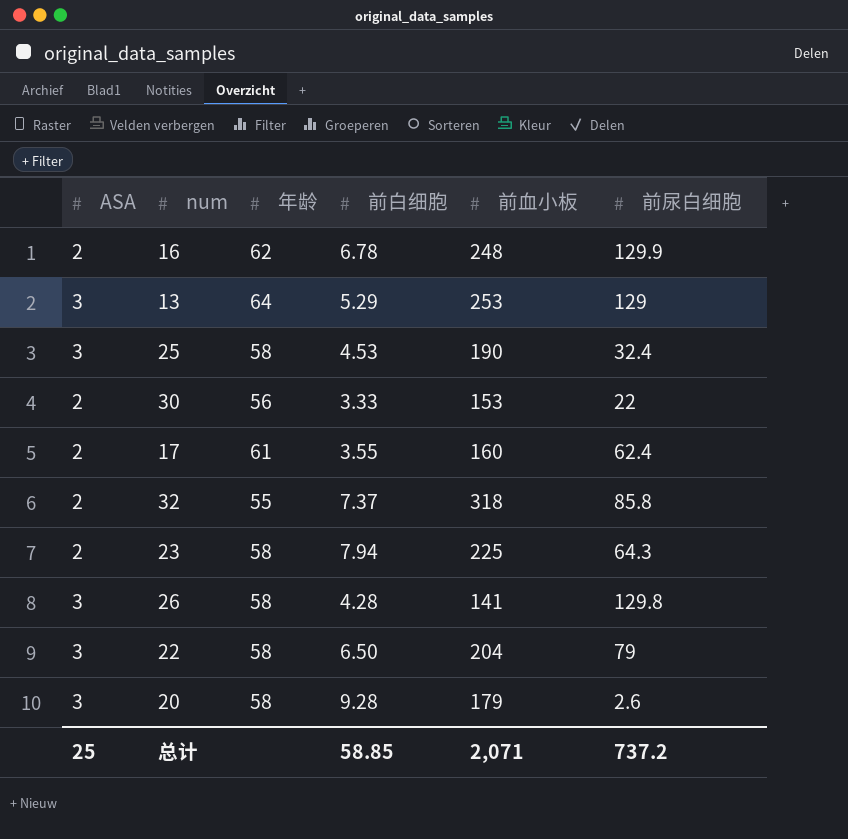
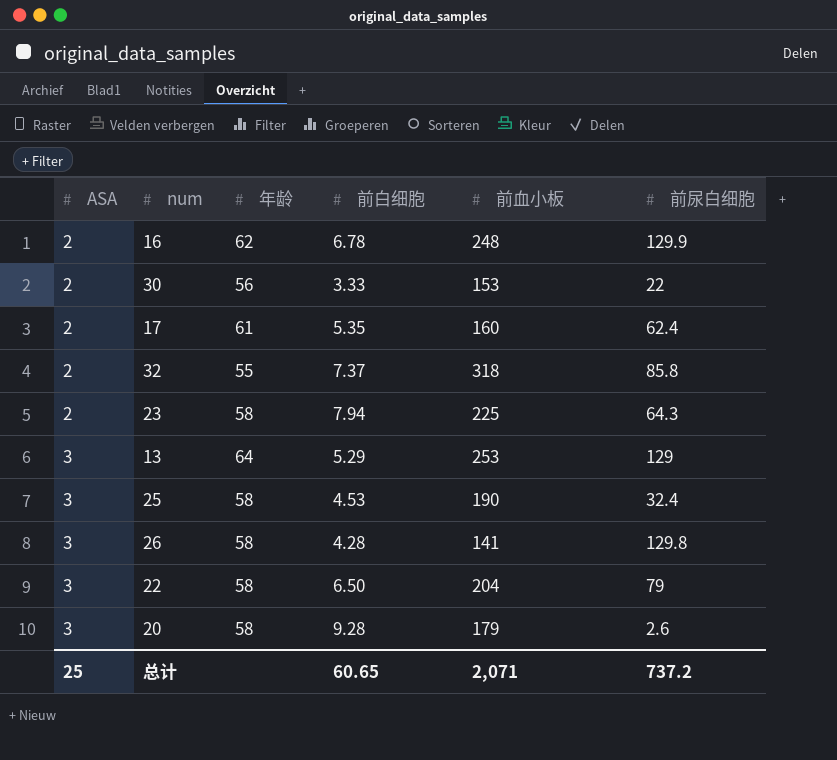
row order: none -> ASA ascending
17 | 前白细胞: 3.55 -> 5.35
总计 | 前白细胞: 58.85 -> 60.65

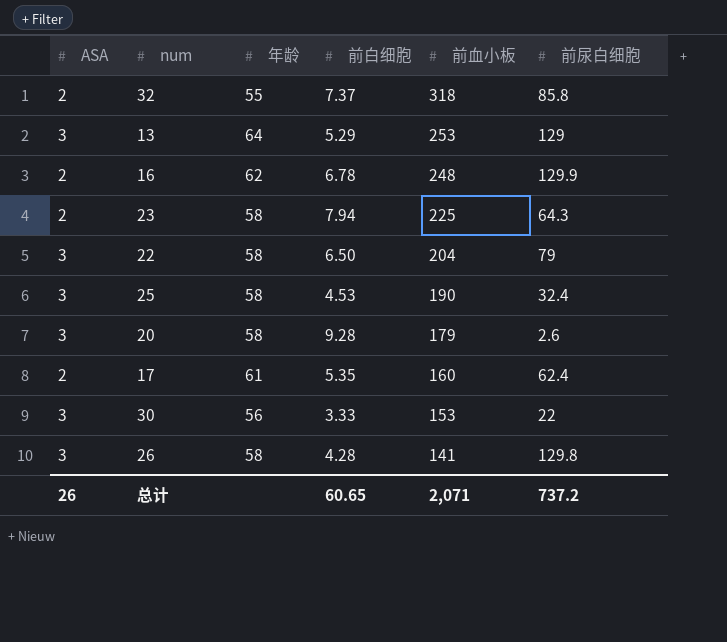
row order: ASA ascending -> 前血小板 descending
30 | ASA: 2 -> 3
总计 | ASA: 25 -> 26

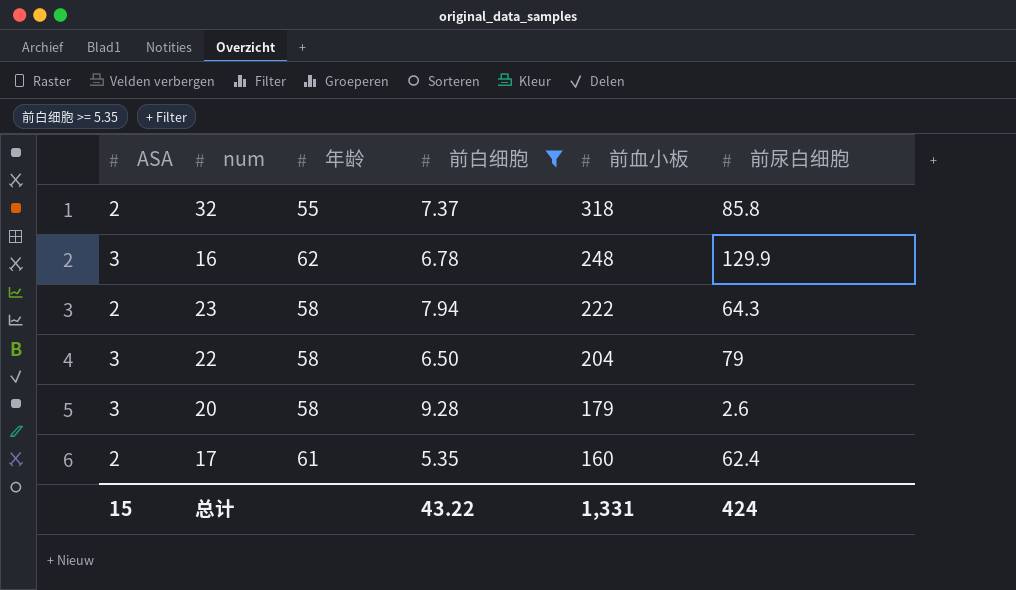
filter: none -> 前白细胞 >= 5.35
16 | ASA: 2 -> 3
23 | 前血小板: 225 -> 222
总计 | ASA: 26 -> 15
总计 | 前白细胞: 60.65 -> 43.22
总计 | 前血小板: 2,071 -> 1,331
总计 | 前尿白细胞: 737.2 -> 424

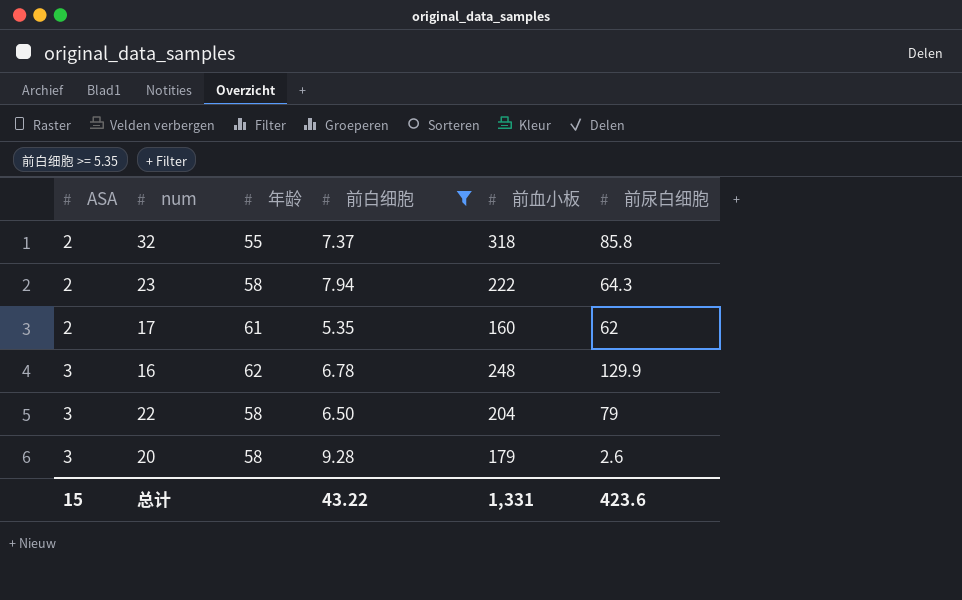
row order: 前血小板 descending -> ASA ascending
17 | 前尿白细胞: 62.4 -> 62
总计 | 前尿白细胞: 424 -> 423.6

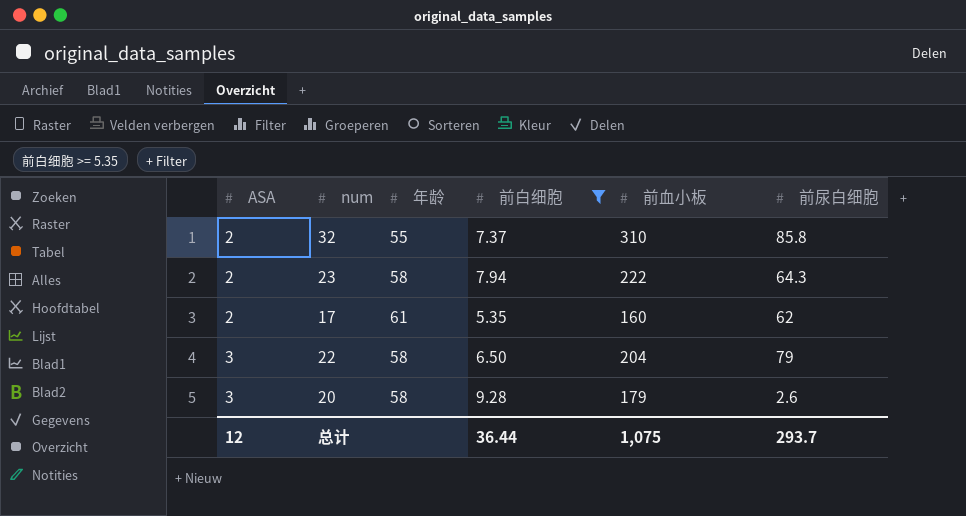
row 16: 3 | 62 | 6.78 | 248 | 129.9 -> none
32 | 前血小板: 318 -> 310
总计 | ASA: 15 -> 12
总计 | 前白细胞: 43.22 -> 36.44
总计 | 前血小板: 1,331 -> 1,075
总计 | 前尿白细胞: 423.6 -> 293.7

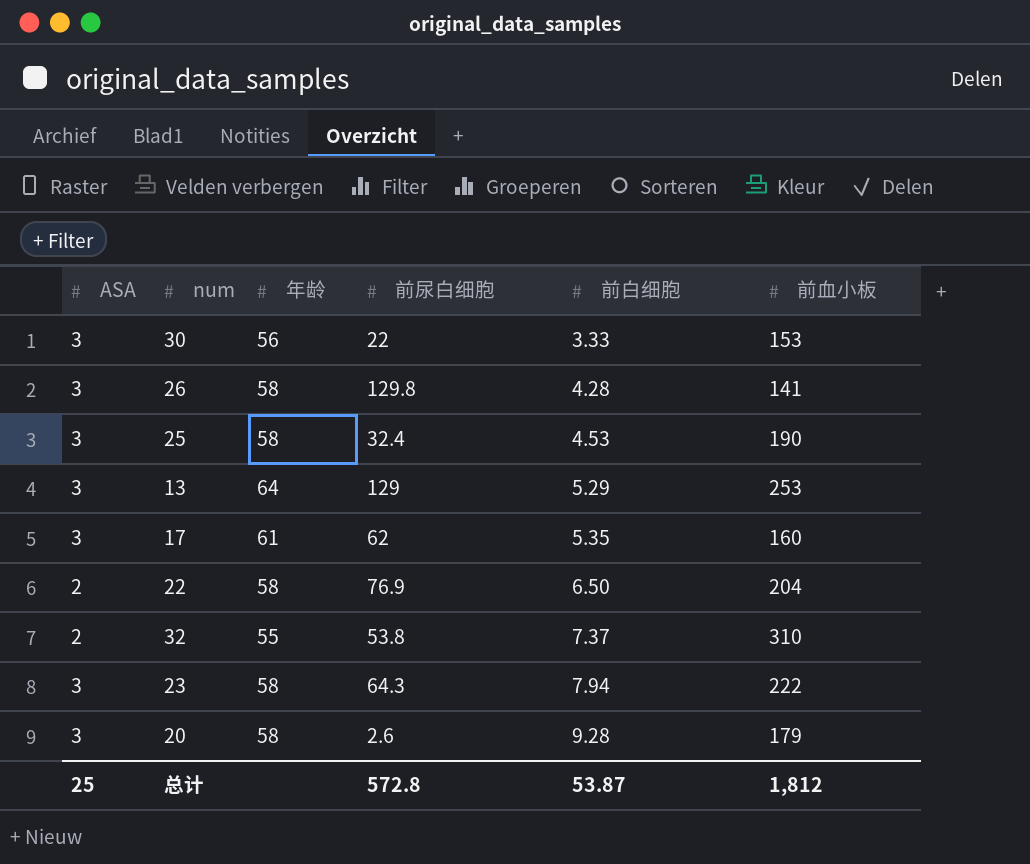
filter: 前白细胞 >= 5.35 -> none
row order: ASA ascending -> 前白细胞 ascending
column 前尿白细胞 | position: 6 -> 4
17 | ASA: 2 -> 3
22 | ASA: 3 -> 2
22 | 前尿白细胞: 79 -> 76.9
32 | 前尿白细胞: 85.8 -> 53.8
23 | ASA: 2 -> 3
总计 | ASA: 12 -> 25
总计 | 前尿白细胞: 293.7 -> 572.8
总计 | 前白细胞: 36.44 -> 53.87
总计 | 前血小板: 1,075 -> 1,812

